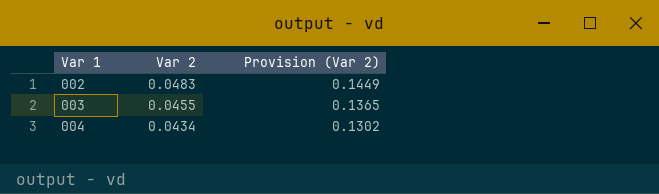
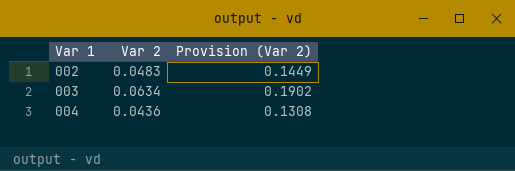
003 | Var 2: 0.0455 -> 0.0634
003 | Provision (Var 2): 0.1365 -> 0.1902
004 | Var 2: 0.0434 -> 0.0436
004 | Provision (Var 2): 0.1302 -> 0.1308

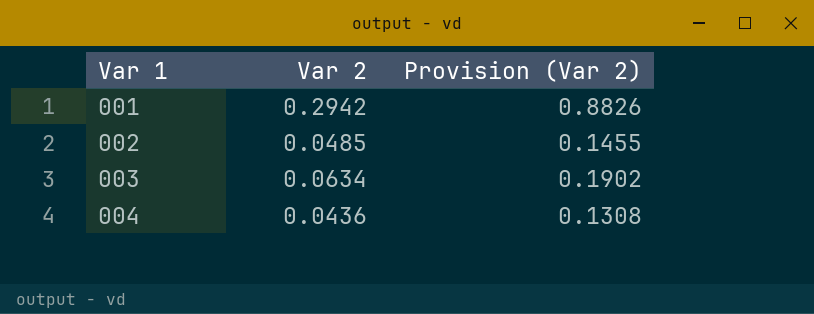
row 001: none -> 0.2942 | 0.8826
002 | Var 2: 0.0483 -> 0.0485
002 | Provision (Var 2): 0.1449 -> 0.1455

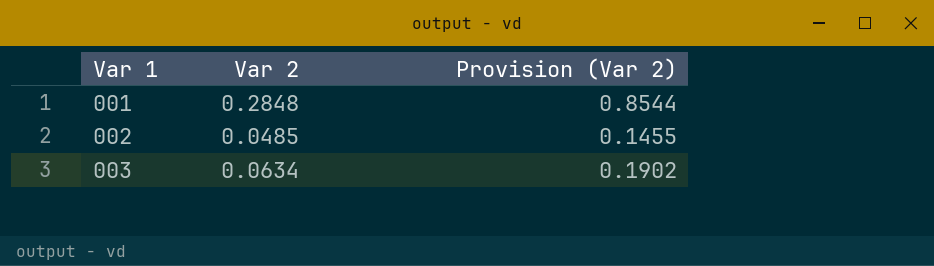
row 004: 0.0436 | 0.1308 -> none
001 | Var 2: 0.2942 -> 0.2848
001 | Provision (Var 2): 0.8826 -> 0.8544

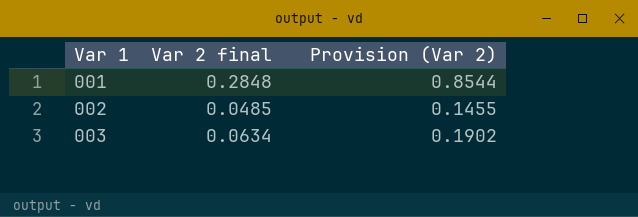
column name: Var 2 -> Var 2 final

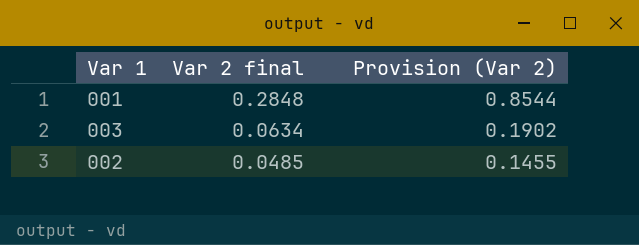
row order: Var 1 ascending -> Var 2 final descending

